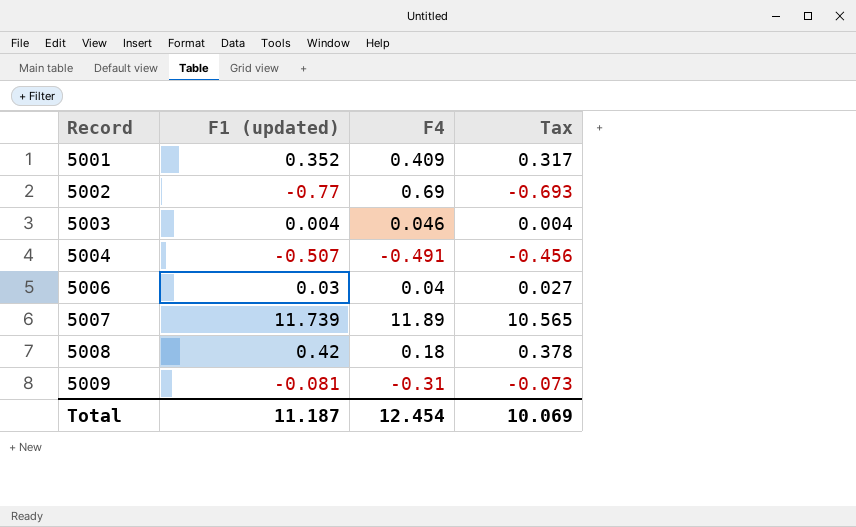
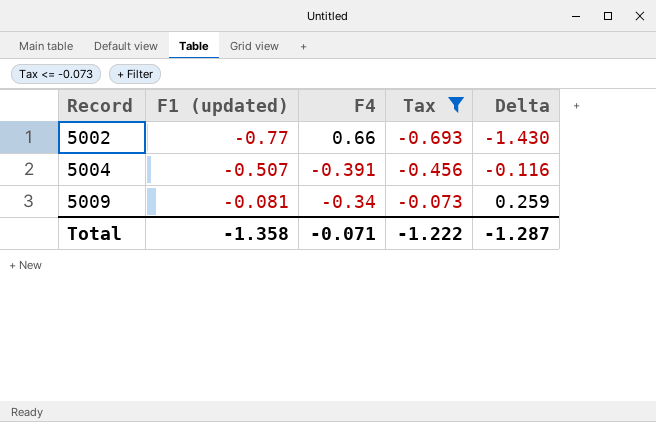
filter: none -> Tax <= -0.073
column Delta | formula: none -> [F1 (updated)] - [F4]
5002 | F4: 0.69 -> 0.66
5004 | F4: -0.491 -> -0.391
5009 | F4: -0.31 -> -0.34
Total | F1 (updated): 11.187 -> -1.358
Total | F4: 12.454 -> -0.071
Total | Tax: 10.069 -> -1.222

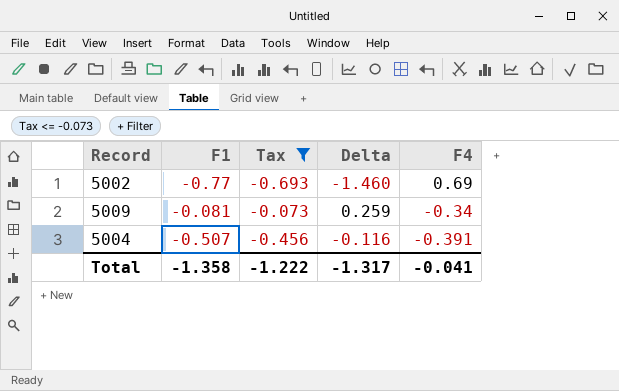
row order: Record ascending -> F4 descending
column name: F1 (updated) -> F1
column F4 | position: 3 -> 5
5002 | Delta: -1.430 -> -1.460
5002 | F4: 0.66 -> 0.69
Total | Delta: -1.287 -> -1.317
Total | F4: -0.071 -> -0.041

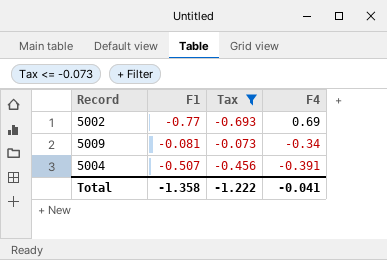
column Delta | formula: [F1] - [F4] -> none

